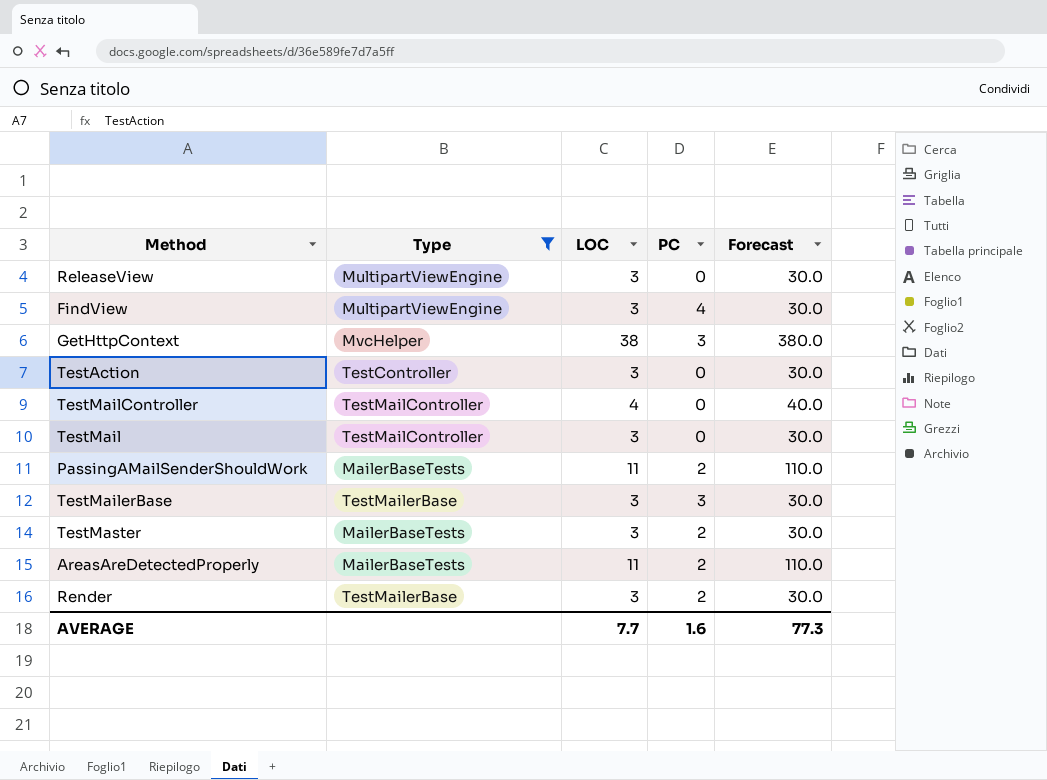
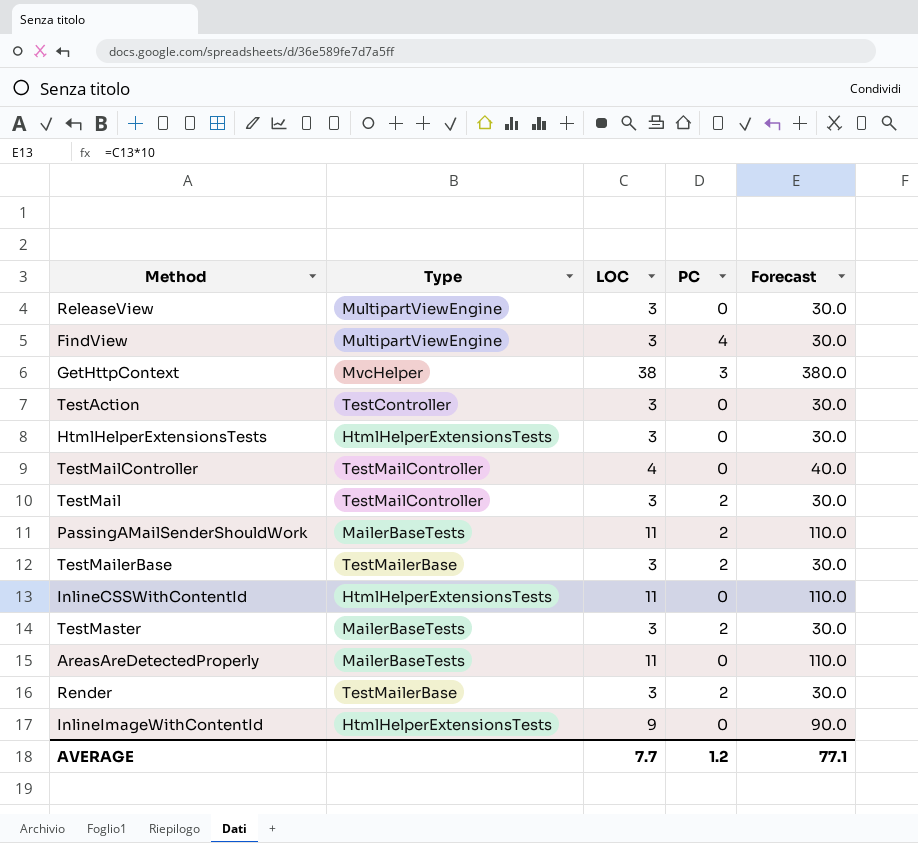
filter: Type != HtmlHelperExtensionsTests -> none
TestMail | PC: 0 -> 2
TestMailerBase | PC: 3 -> 2
AreasAreDetectedProperly | PC: 2 -> 0
AVERAGE | PC: 1.6 -> 1.2
AVERAGE | Forecast: 77.3 -> 77.1

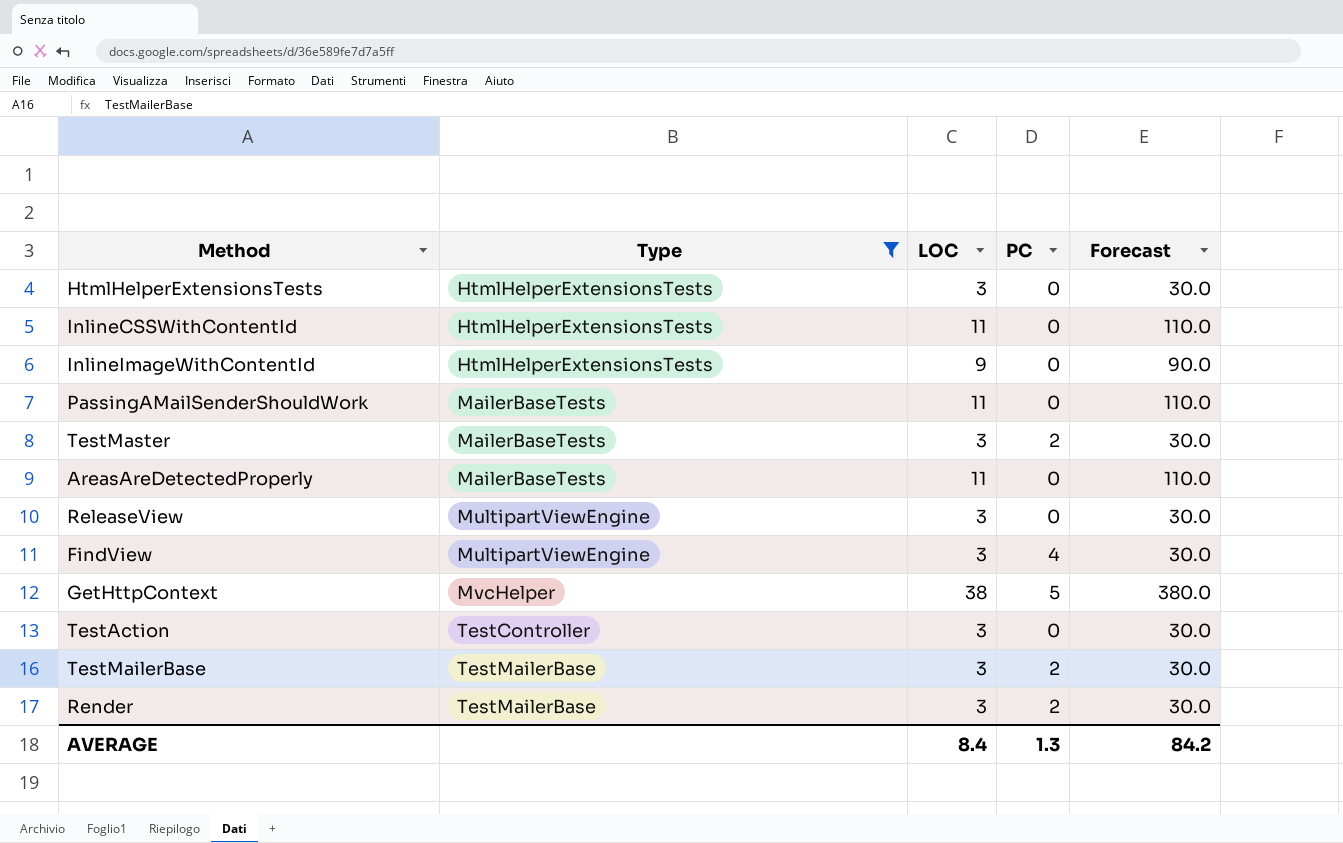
filter: none -> Type != TestMailController
row order: none -> Type ascending
PassingAMailSenderShouldWork | PC: 2 -> 0
GetHttpContext | PC: 3 -> 5
AVERAGE | LOC: 7.7 -> 8.4
AVERAGE | PC: 1.2 -> 1.3
AVERAGE | Forecast: 77.1 -> 84.2

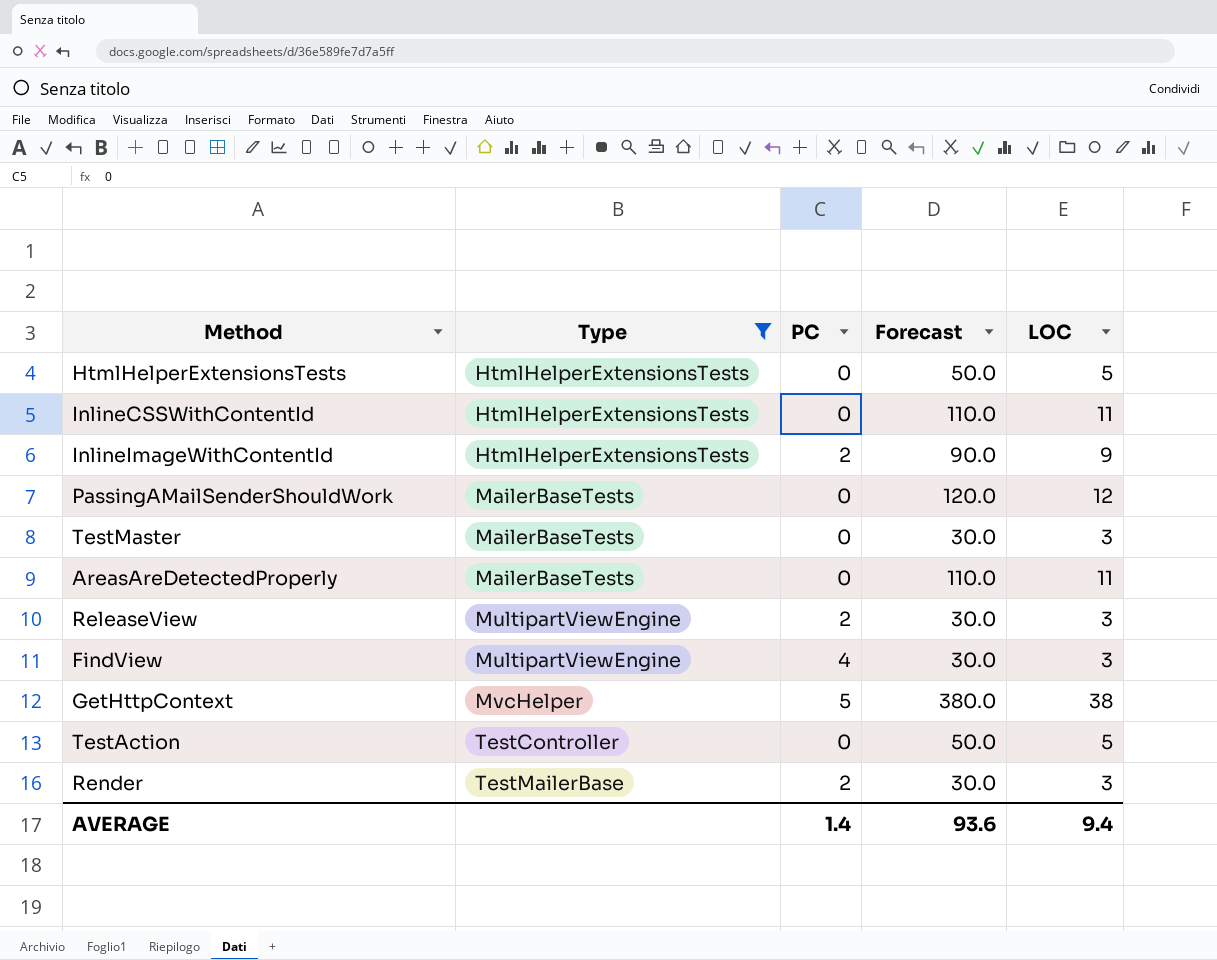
column LOC | position: 3 -> 5
row TestMailerBase: TestMailerBase | 3 | 2 | 30.0 -> none
HtmlHelperExtensionsTests | Forecast: 30.0 -> 50.0
HtmlHelperExtensionsTests | LOC: 3 -> 5
InlineImageWithContentId | PC: 0 -> 2
PassingAMailSenderShouldWork | Forecast: 110.0 -> 120.0
PassingAMailSenderShouldWork | LOC: 11 -> 12
TestMaster | PC: 2 -> 0
ReleaseView | PC: 0 -> 2
TestAction | Forecast: 30.0 -> 50.0
TestAction | LOC: 3 -> 5
AVERAGE | PC: 1.3 -> 1.4
AVERAGE | Forecast: 84.2 -> 93.6
AVERAGE | LOC: 8.4 -> 9.4

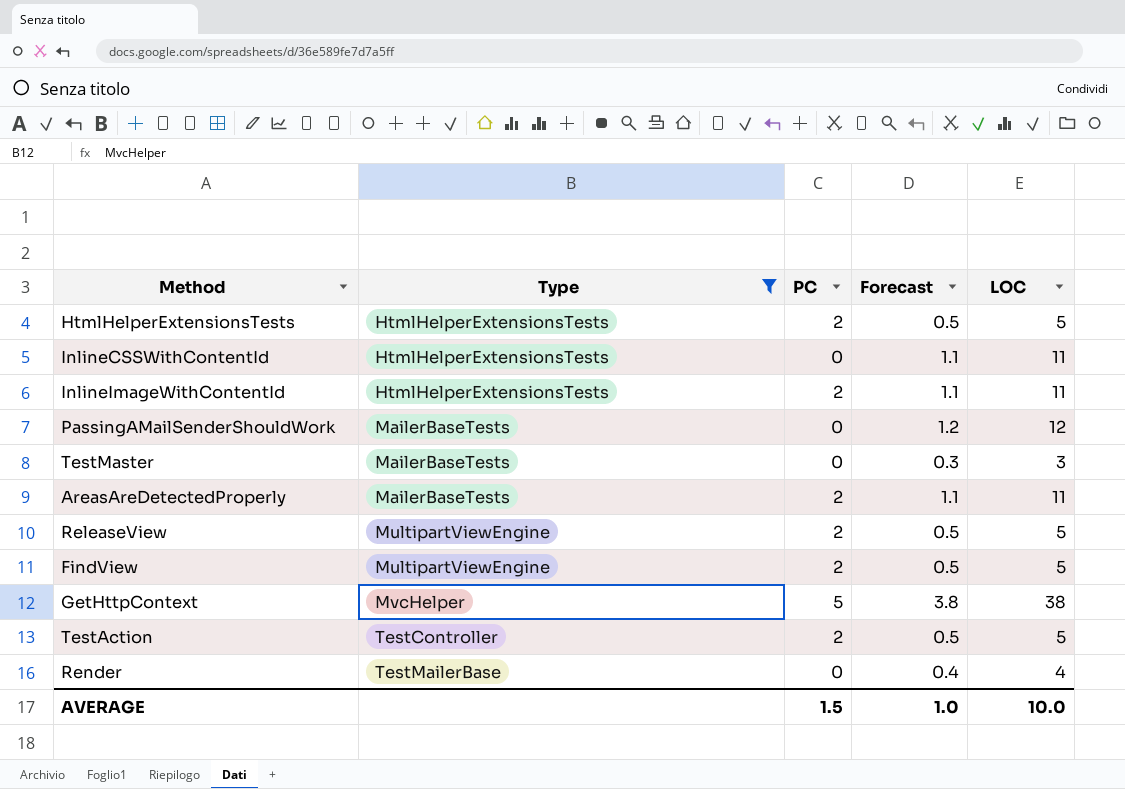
column Forecast | formula: [LOC] * 10 -> [LOC] * 0.1
HtmlHelperExtensionsTests | PC: 0 -> 2
InlineImageWithContentId | LOC: 9 -> 11
AreasAreDetectedProperly | PC: 0 -> 2
ReleaseView | LOC: 3 -> 5
FindView | PC: 4 -> 2
FindView | LOC: 3 -> 5
TestAction | PC: 0 -> 2
Render | PC: 2 -> 0
Render | LOC: 3 -> 4
AVERAGE | PC: 1.4 -> 1.5
AVERAGE | Forecast: 93.6 -> 1.0
AVERAGE | LOC: 9.4 -> 10.0

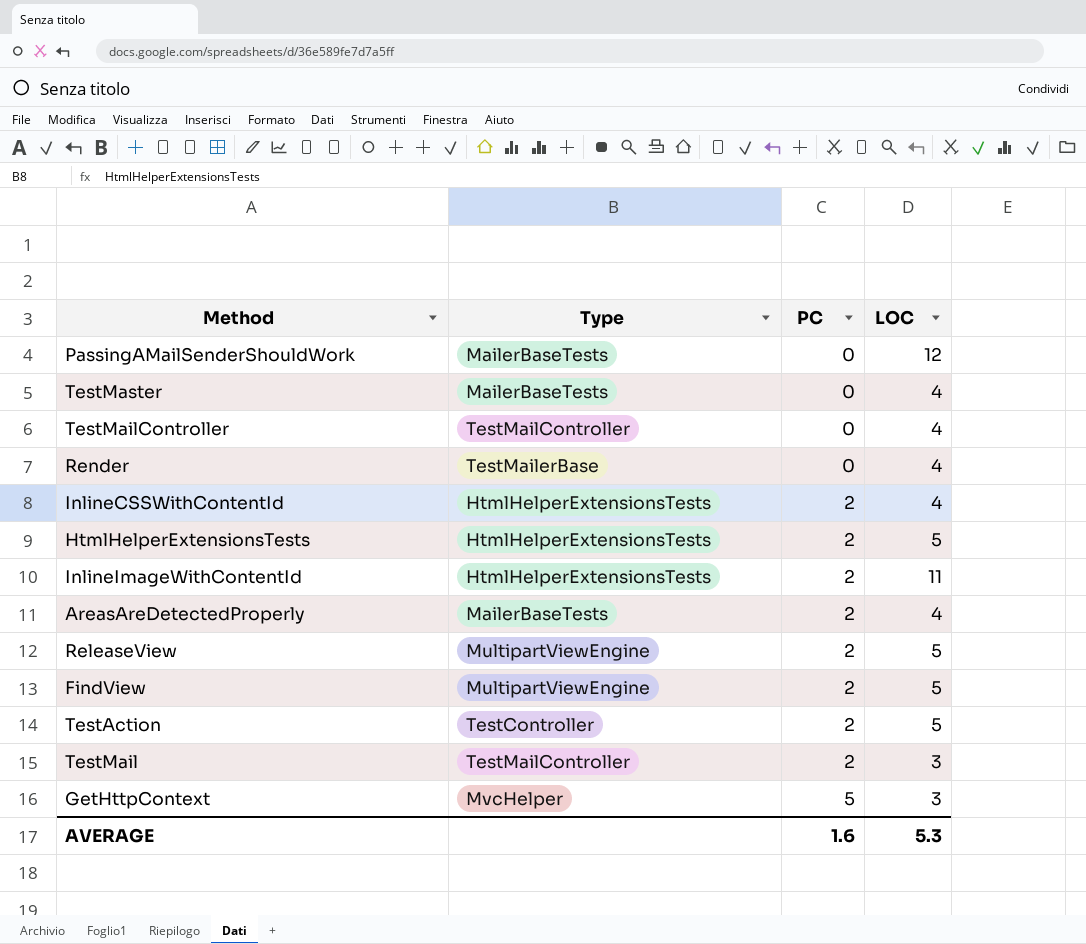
filter: Type != TestMailController -> none
row order: Type ascending -> PC ascending
column Forecast | formula: [LOC] * 0.1 -> none
TestMaster | LOC: 3 -> 4
InlineCSSWithContentId | PC: 0 -> 2
InlineCSSWithContentId | LOC: 11 -> 4
AreasAreDetectedProperly | LOC: 11 -> 4
GetHttpContext | LOC: 38 -> 3
AVERAGE | PC: 1.5 -> 1.6
AVERAGE | LOC: 10.0 -> 5.3

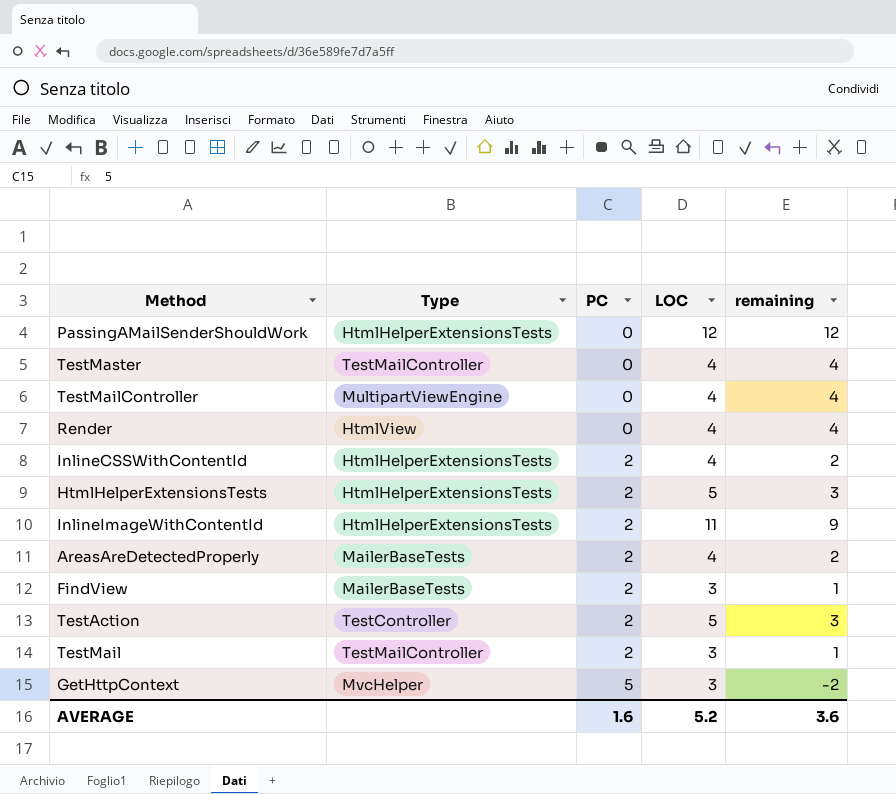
column remaining | formula: none -> [LOC] - [PC]
row ReleaseView: MultipartViewEngine | 2 | 5 -> none
PassingAMailSenderShouldWork | Type: MailerBaseTests -> HtmlHelperExtensionsTests
TestMaster | Type: MailerBaseTests -> TestMailController
TestMailController | Type: TestMailController -> MultipartViewEngine
Render | Type: TestMailerBase -> HtmlView
FindView | Type: MultipartViewEngine -> MailerBaseTests
FindView | LOC: 5 -> 3
AVERAGE | LOC: 5.3 -> 5.2

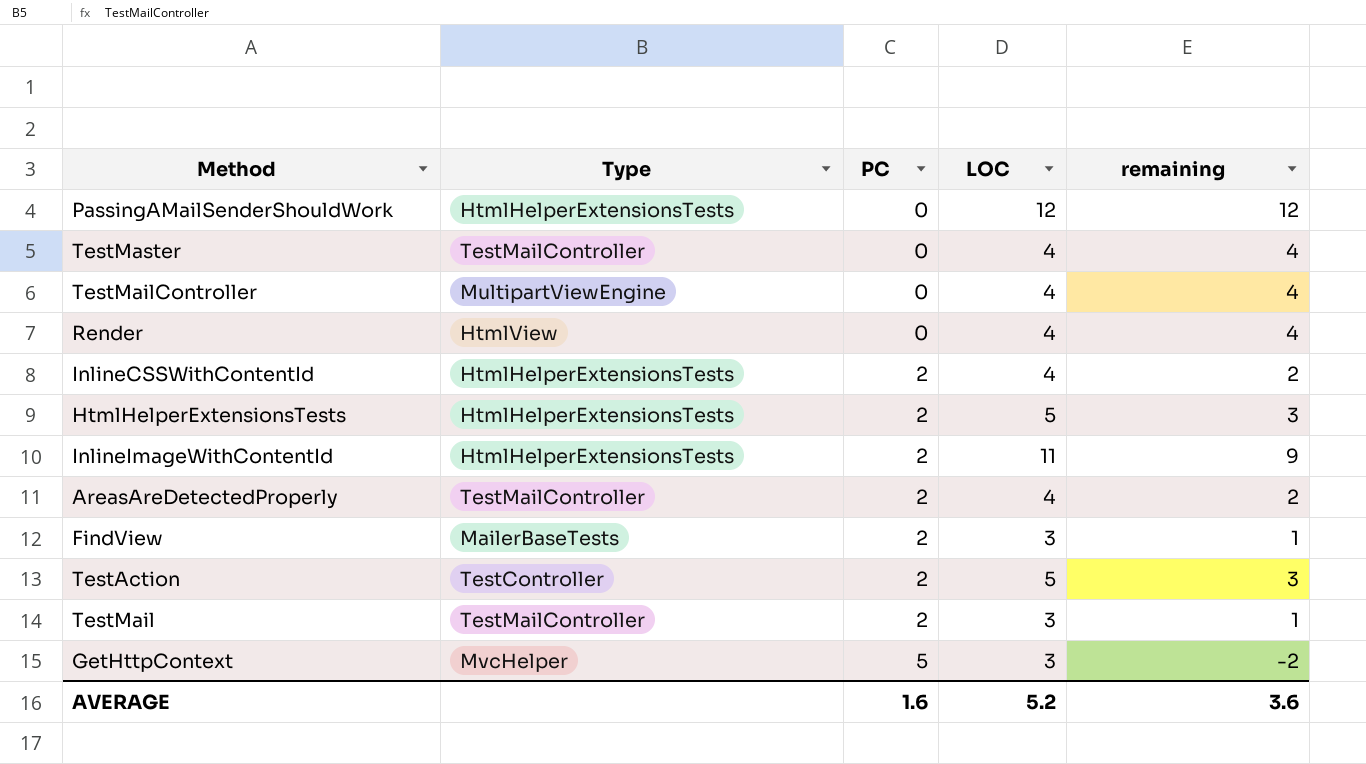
AreasAreDetectedProperly | Type: MailerBaseTests -> TestMailController

